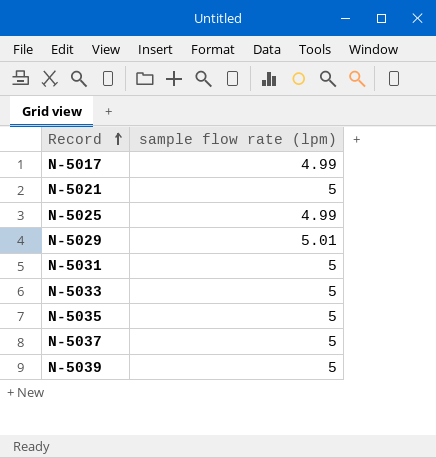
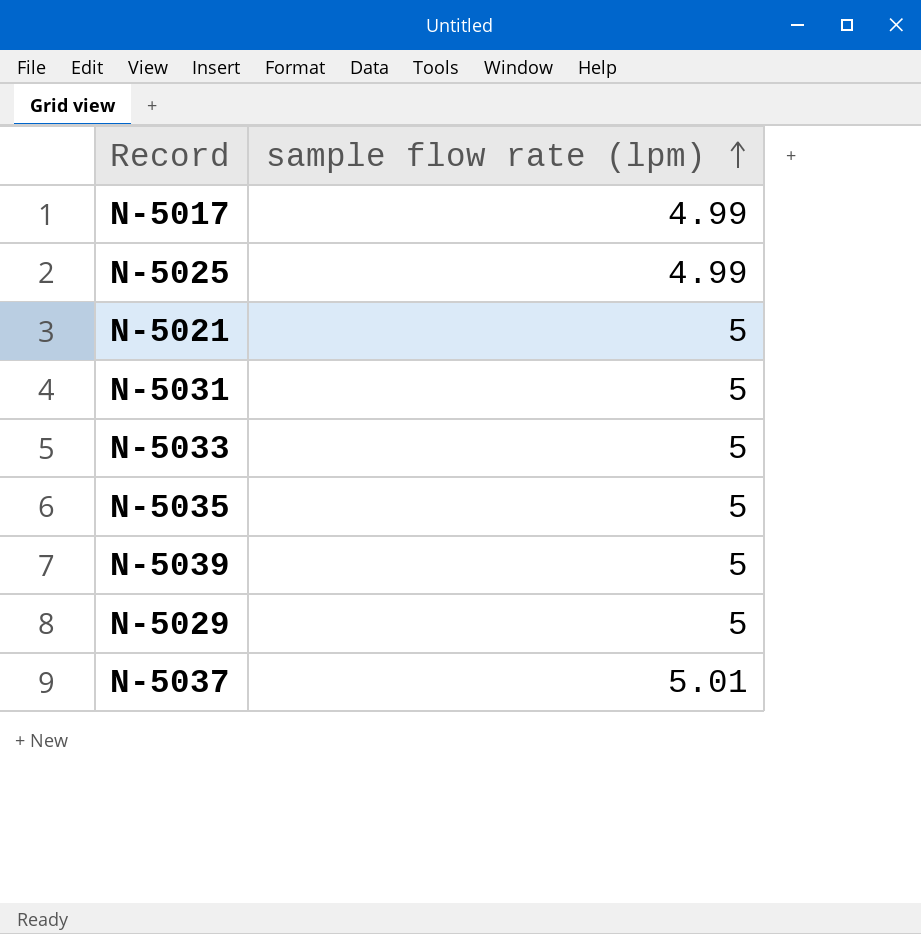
row order: Record ascending -> sample flow rate (lpm) ascending
N-5029 | sample flow rate (lpm): 5.01 -> 5
N-5037 | sample flow rate (lpm): 5 -> 5.01

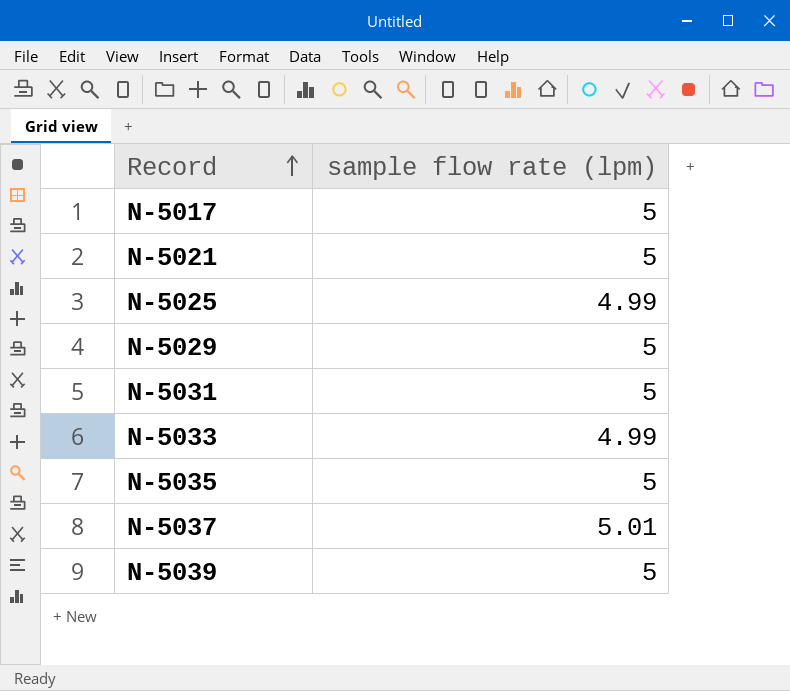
row order: sample flow rate (lpm) ascending -> Record ascending
N-5017 | sample flow rate (lpm): 4.99 -> 5
N-5033 | sample flow rate (lpm): 5 -> 4.99

